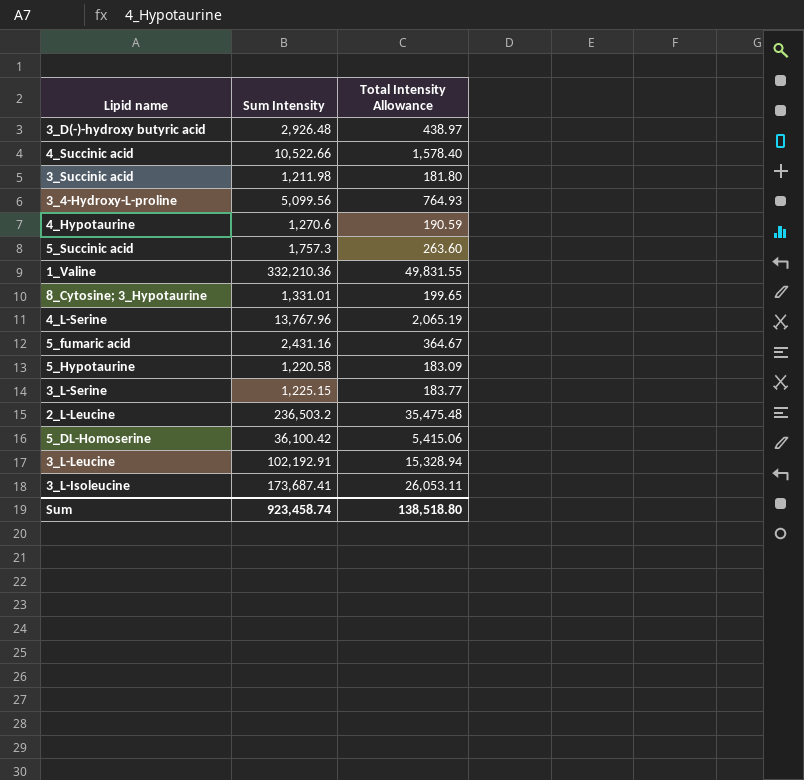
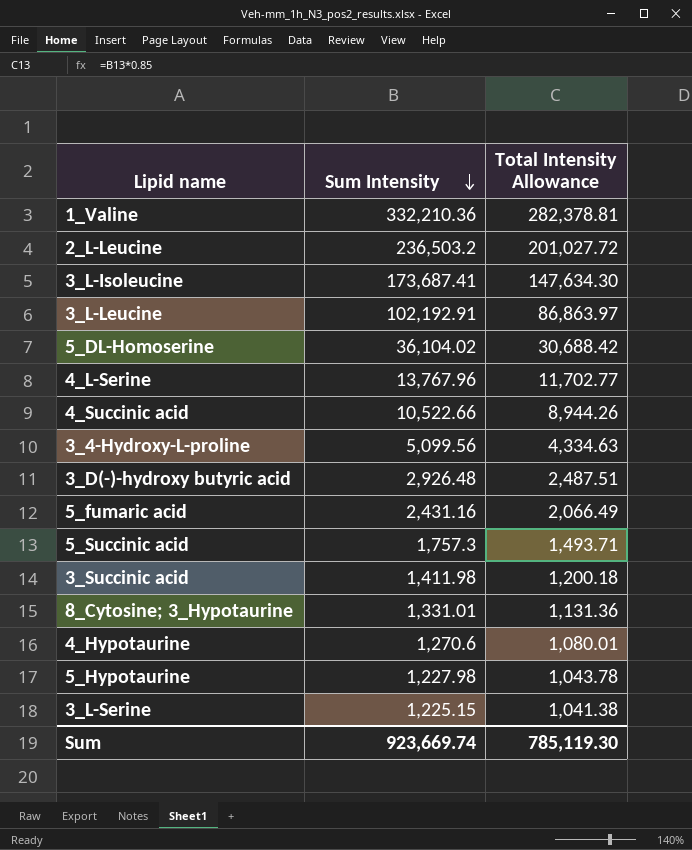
row order: none -> Sum Intensity descending
column Total Intensity Allowance | formula: [Sum Intensity] * 0.15 -> [Sum Intensity] * 0.85
5_DL-Homoserine | Sum Intensity: 36,100.42 -> 36,104.02
3_Succinic acid | Sum Intensity: 1,211.98 -> 1,411.98
5_Hypotaurine | Sum Intensity: 1,220.58 -> 1,227.98
Sum | Sum Intensity: 923,458.74 -> 923,669.74
Sum | Total Intensity Allowance: 138,518.80 -> 785,119.30

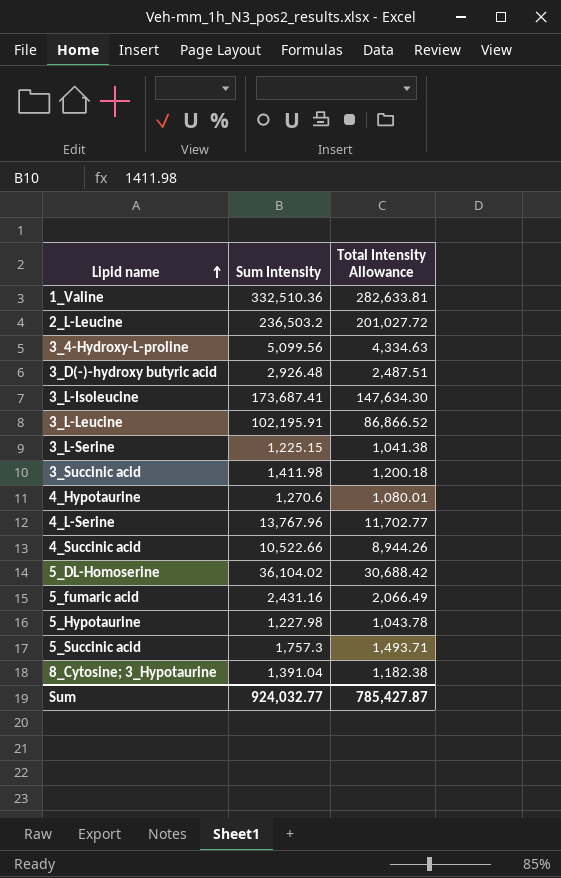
row order: Sum Intensity descending -> Lipid name ascending
1_Valine | Sum Intensity: 332,210.36 -> 332,510.36
1_Valine | Total Intensity Allowance: 282,378.81 -> 282,633.81
3_L-Leucine | Sum Intensity: 102,192.91 -> 102,195.91
3_L-Leucine | Total Intensity Allowance: 86,863.97 -> 86,866.52
8_Cytosine; 3_Hypotaurine | Sum Intensity: 1,331.01 -> 1,391.04
8_Cytosine; 3_Hypotaurine | Total Intensity Allowance: 1,131.36 -> 1,182.38
Sum | Sum Intensity: 923,669.74 -> 924,032.77
Sum | Total Intensity Allowance: 785,119.30 -> 785,427.87

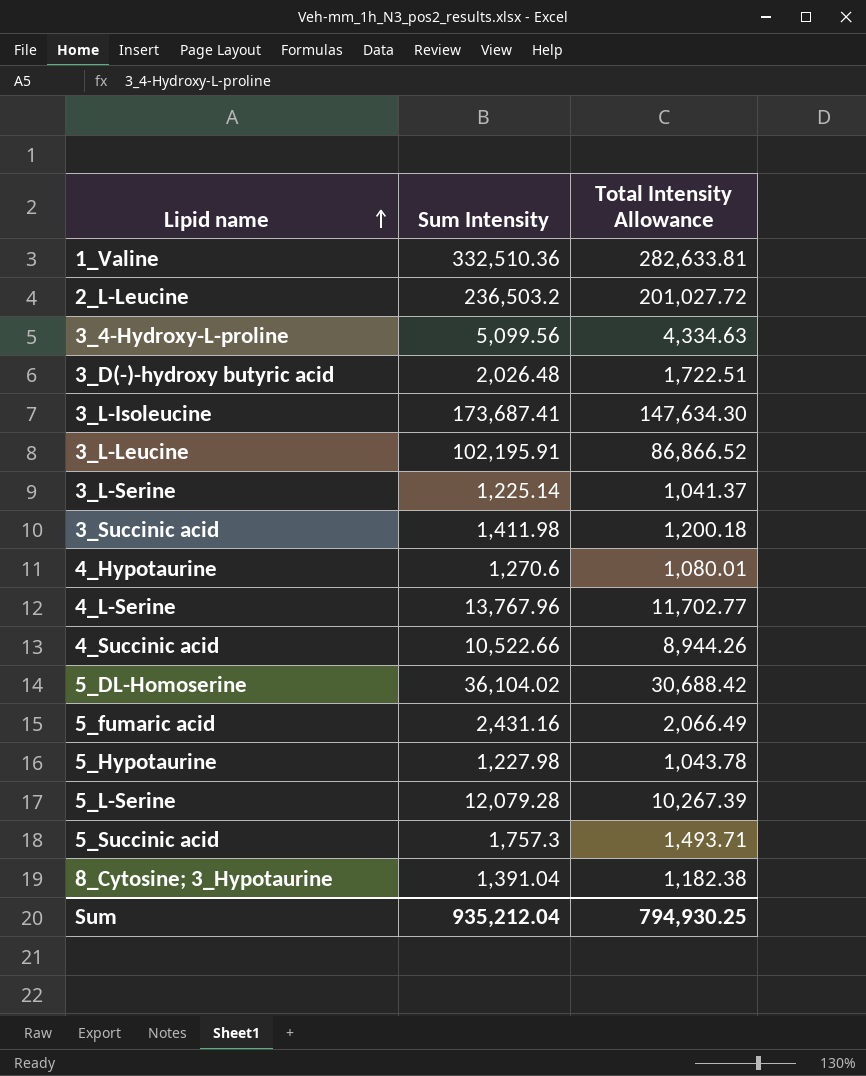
3_D(-)-hydroxy butyric acid | Sum Intensity: 2,926.48 -> 2,026.48
3_D(-)-hydroxy butyric acid | Total Intensity Allowance: 2,487.51 -> 1,722.51
3_L-Serine | Sum Intensity: 1,225.15 -> 1,225.14
3_L-Serine | Total Intensity Allowance: 1,041.38 -> 1,041.37
row 5_L-Serine: none -> 12,079.28 | 10,267.39
Sum | Sum Intensity: 924,032.77 -> 935,212.04
Sum | Total Intensity Allowance: 785,427.87 -> 794,930.25

